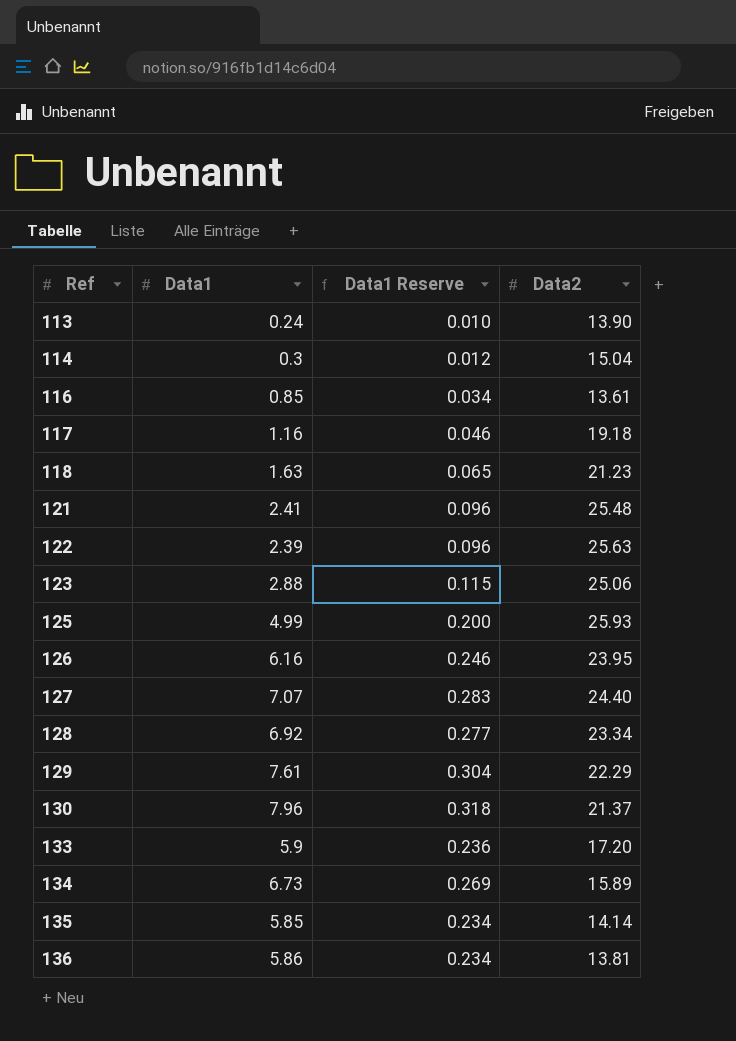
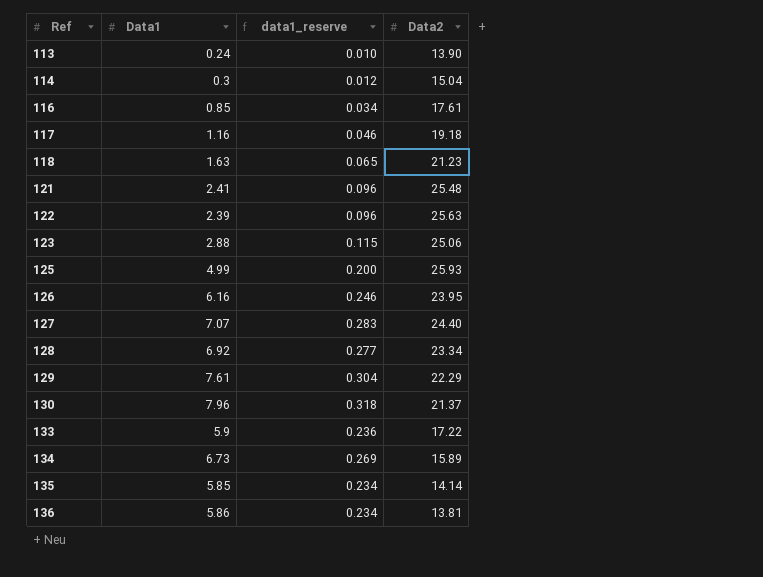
column name: Data1 Reserve -> data1_reserve
116 | Data2: 13.61 -> 17.61
133 | Data2: 17.20 -> 17.22

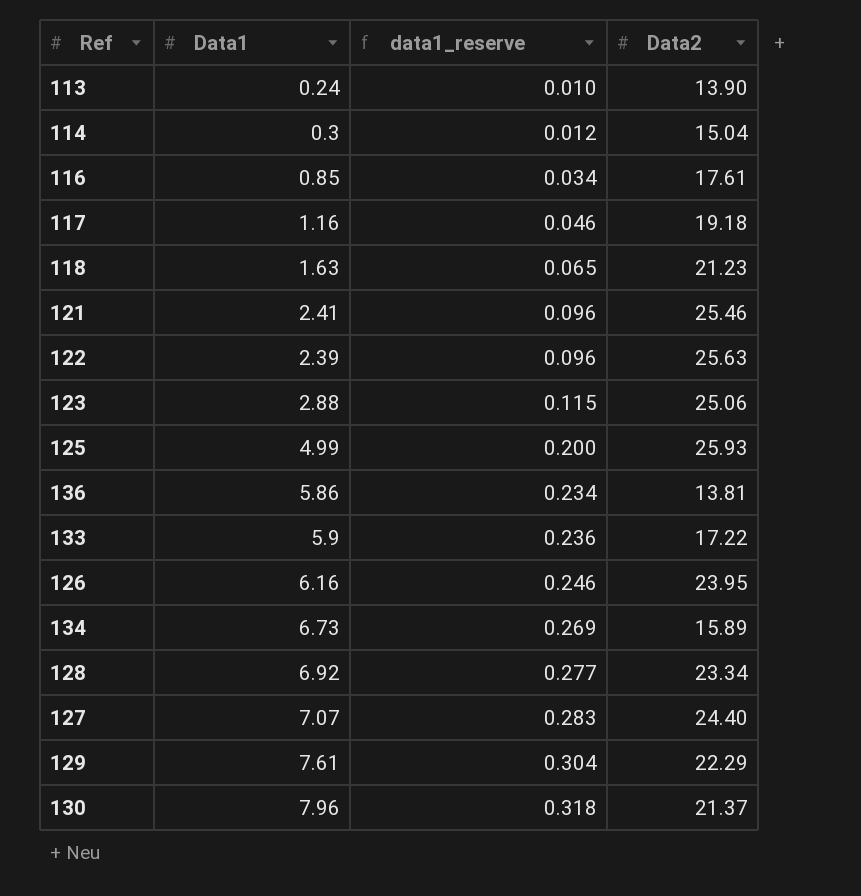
row order: Ref ascending -> data1_reserve ascending
row 135: 5.85 | 0.234 | 14.14 -> none
121 | Data2: 25.48 -> 25.46

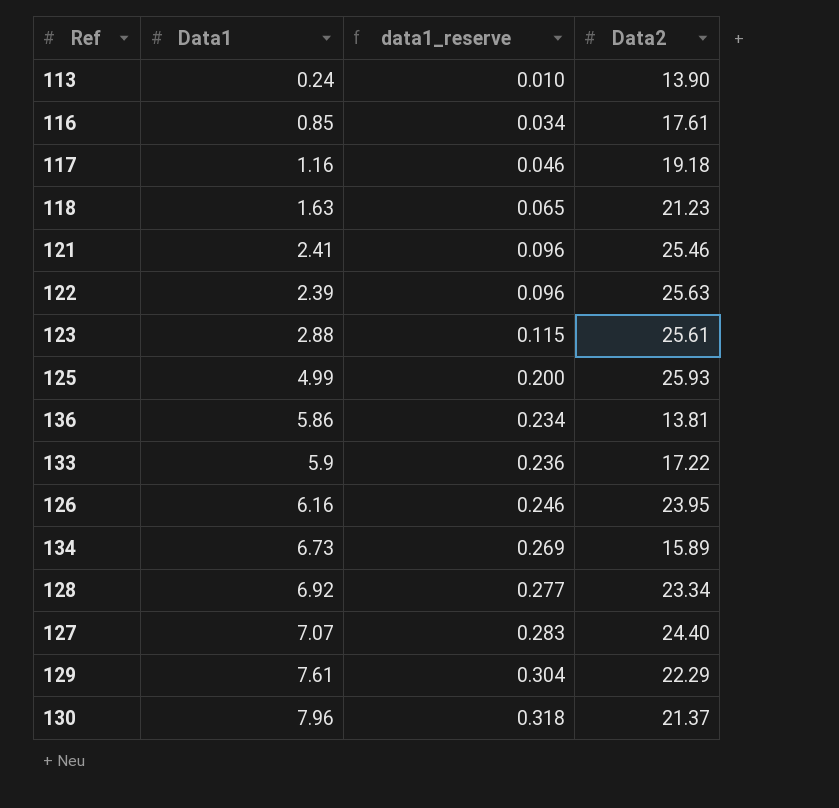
row 114: 0.3 | 0.012 | 15.04 -> none
123 | Data2: 25.06 -> 25.61

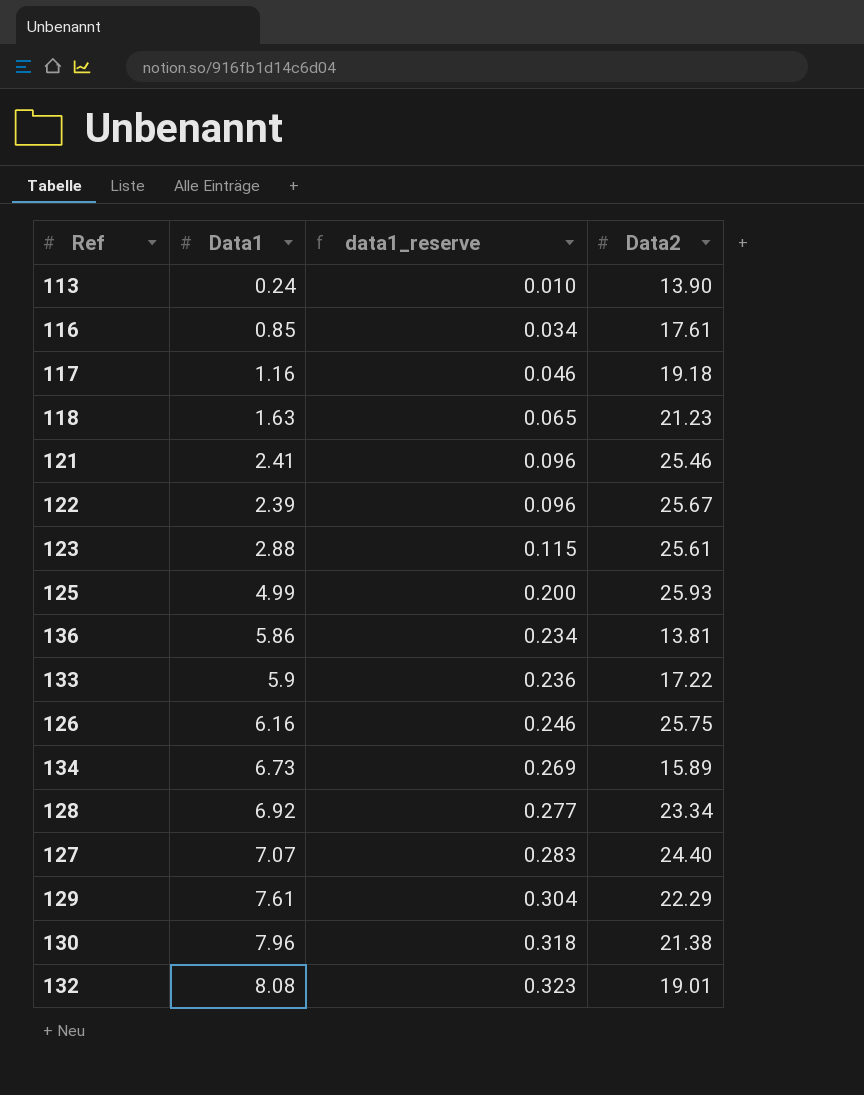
122 | Data2: 25.63 -> 25.67
126 | Data2: 23.95 -> 25.75
130 | Data2: 21.37 -> 21.38
row 132: none -> 8.08 | 0.323 | 19.01

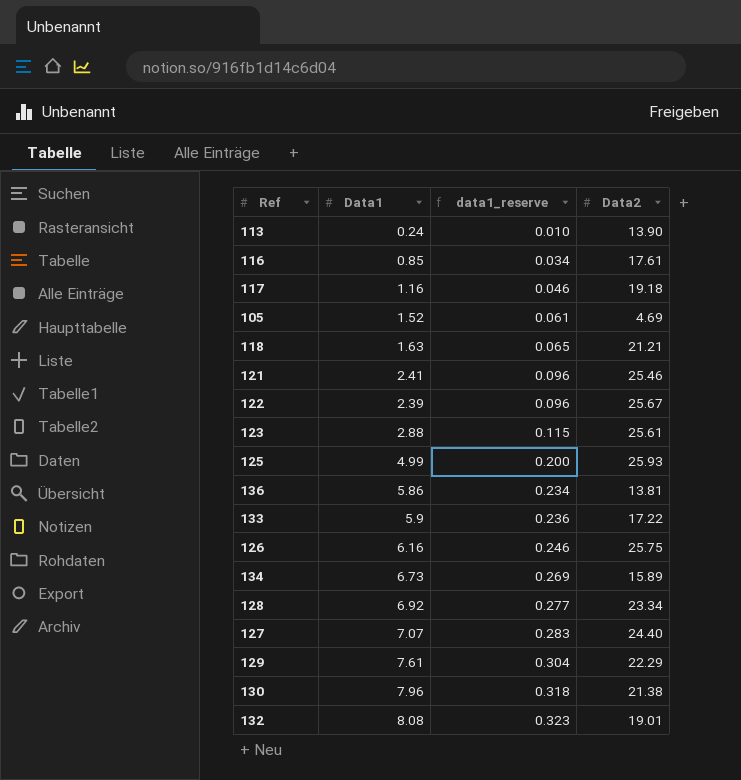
row 105: none -> 1.52 | 0.061 | 4.69
118 | Data2: 21.23 -> 21.21

